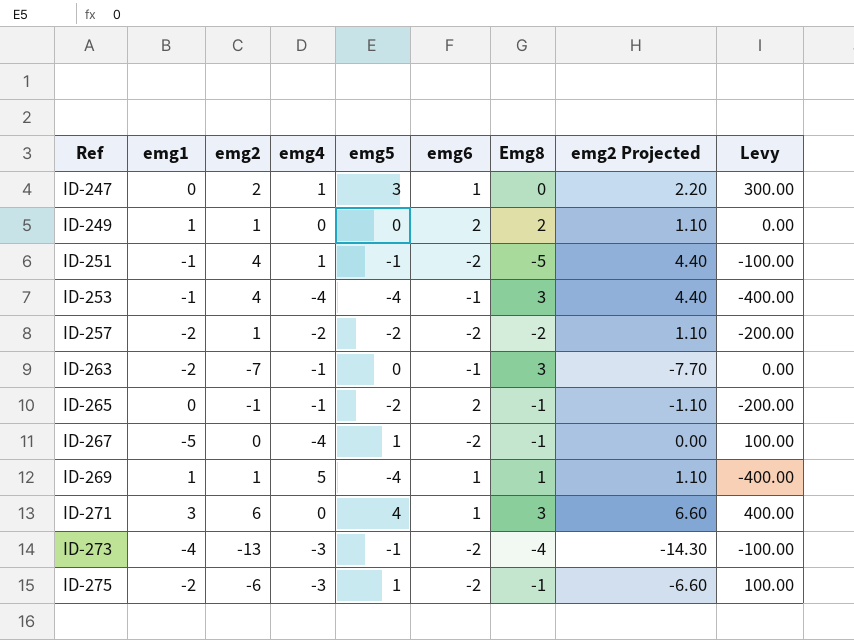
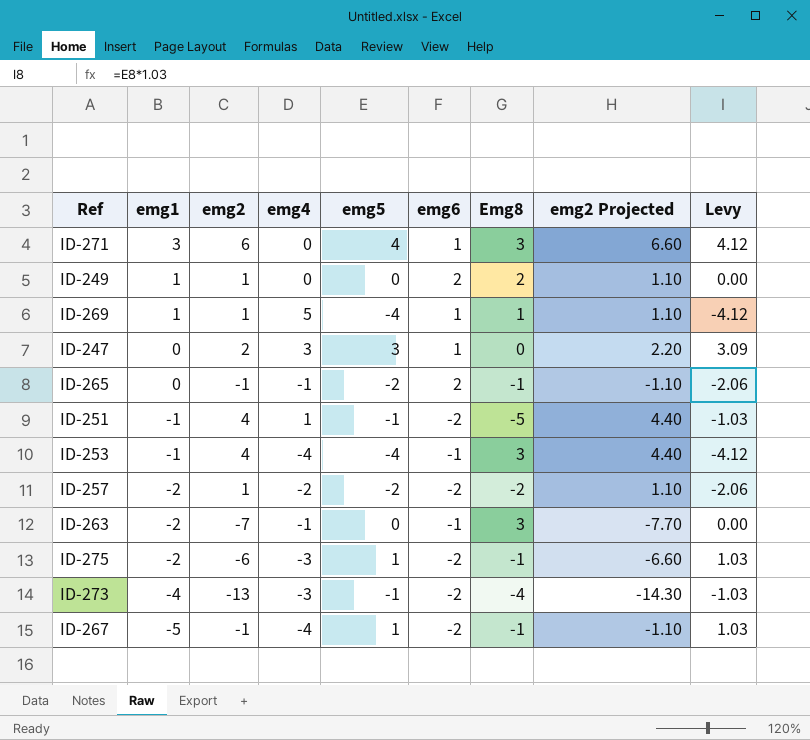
row order: Ref ascending -> emg1 descending
column Levy | formula: [emg5] * 100 -> [emg5] * 1.03
ID-247 | emg4: 1 -> 3
ID-267 | emg2: 0 -> -1
ID-267 | emg2 Projected: 0.00 -> -1.10

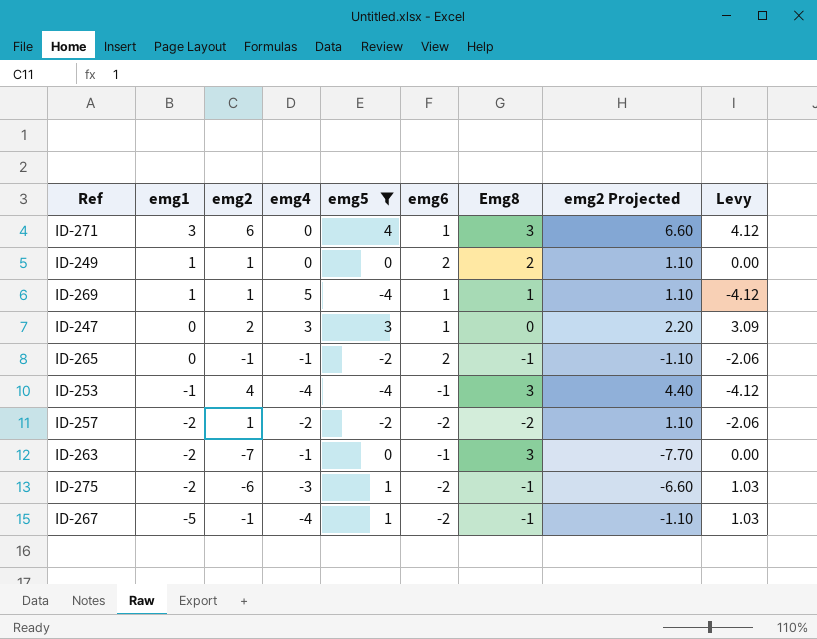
filter: none -> emg5 != -1

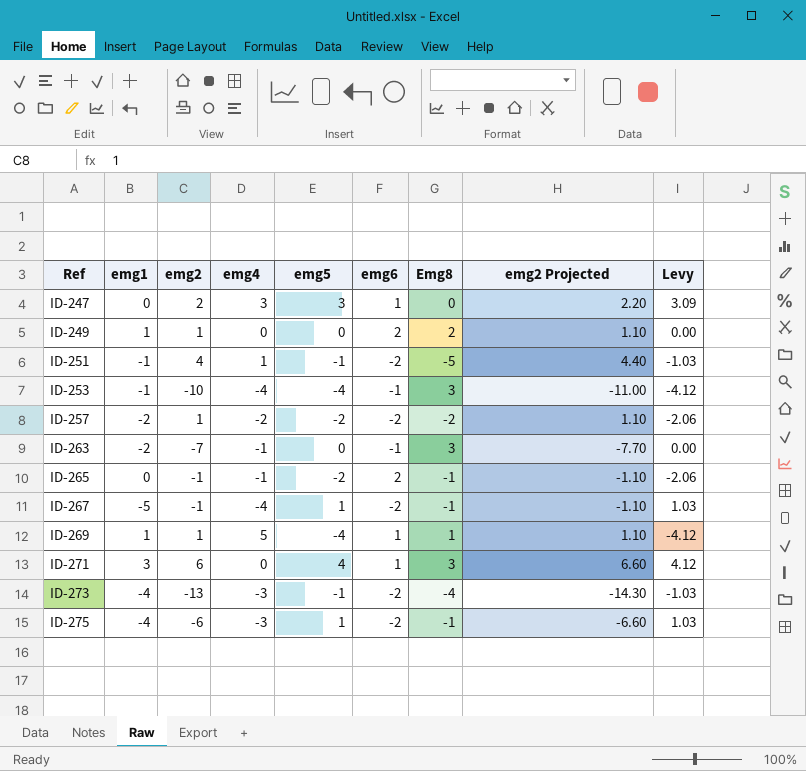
filter: emg5 != -1 -> none
row order: emg1 descending -> Ref ascending
ID-253 | emg2: 4 -> -10
ID-253 | emg2 Projected: 4.40 -> -11.00
ID-275 | emg1: -2 -> -4

